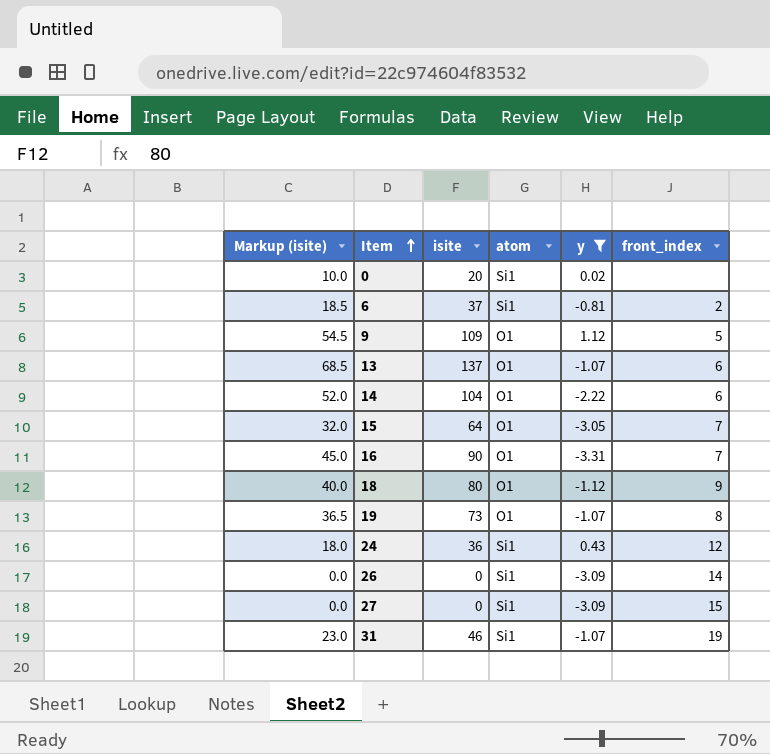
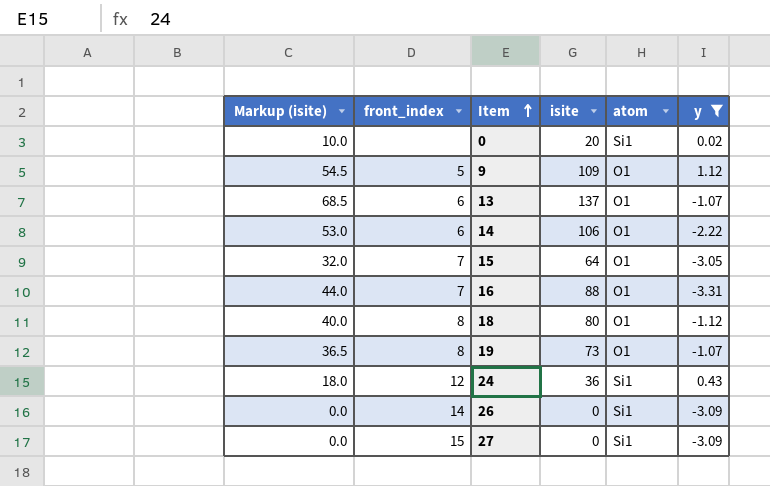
column front_index | position: 6 -> 2
row 6: 18.5 | 37 | Si1 | -0.81 | 2 -> none
row 31: 23.0 | 46 | Si1 | -1.07 | 19 -> none
14 | Markup (isite): 52.0 -> 53.0
14 | isite: 104 -> 106
16 | Markup (isite): 45.0 -> 44.0
16 | isite: 90 -> 88
18 | front_index: 9 -> 8

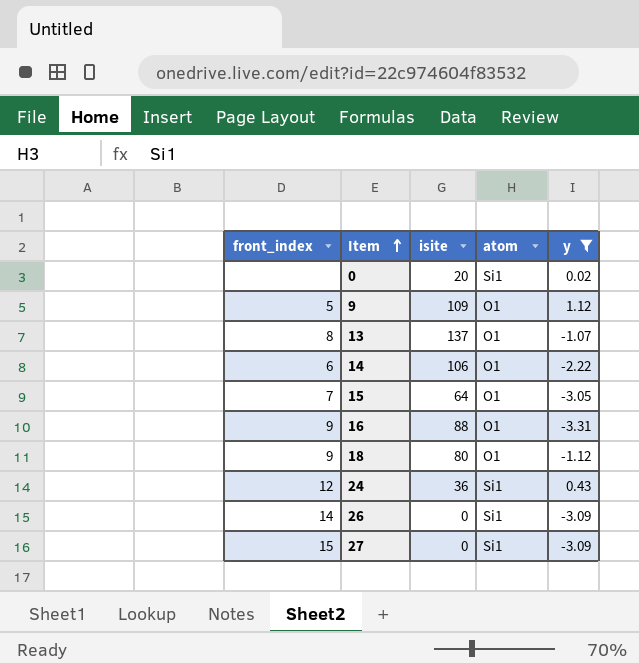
column Markup (isite) | formula: [isite] * 0.5 -> none
row 19: 36.5 | 8 | 73 | O1 | -1.07 -> none
13 | front_index: 6 -> 8
16 | front_index: 7 -> 9
18 | front_index: 8 -> 9

